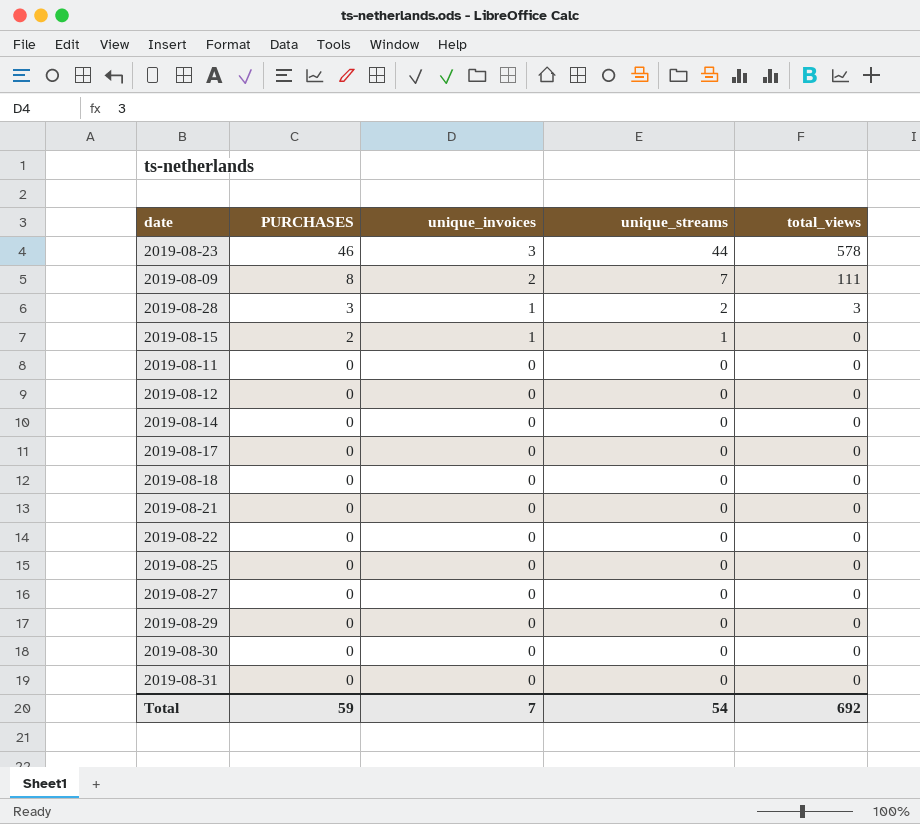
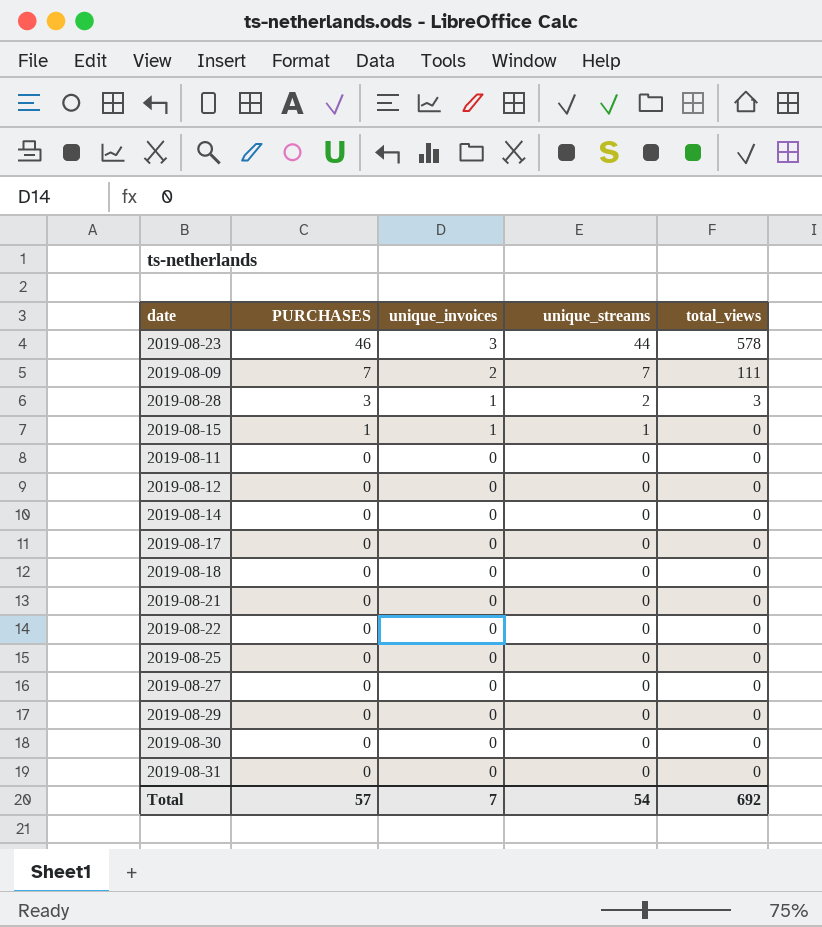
2019-08-09 | PURCHASES: 8 -> 7
2019-08-15 | PURCHASES: 2 -> 1
Total | PURCHASES: 59 -> 57

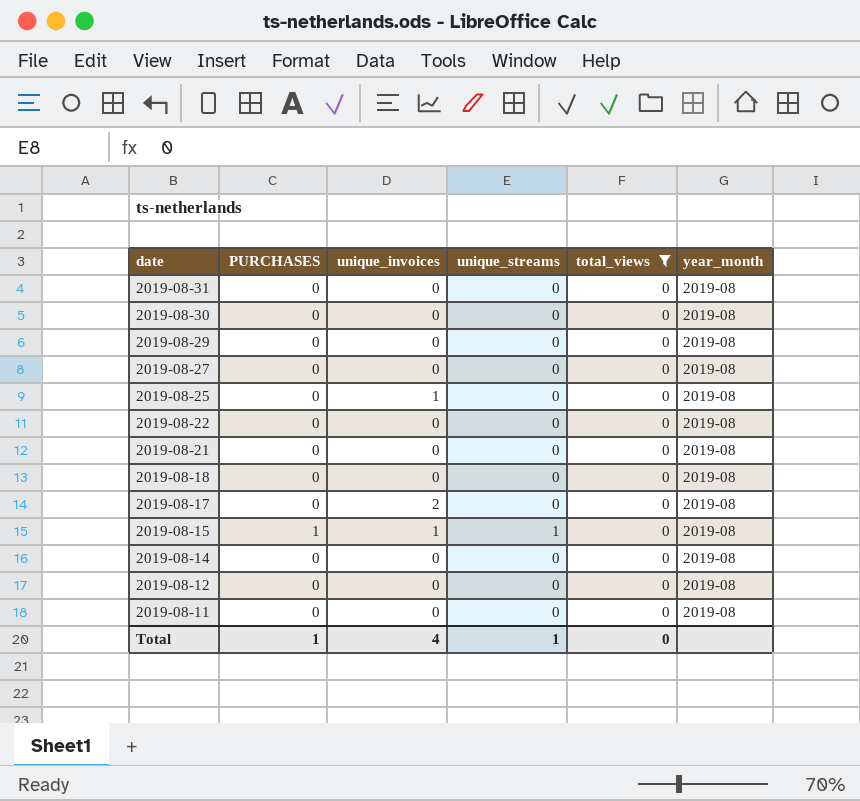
filter: none -> total_views = 0
row order: PURCHASES descending -> date descending
column year_month | position: none -> 6
2019-08-25 | unique_invoices: 0 -> 1
2019-08-17 | unique_invoices: 0 -> 2
Total | PURCHASES: 57 -> 1
Total | unique_invoices: 7 -> 4
Total | unique_streams: 54 -> 1
Total | total_views: 692 -> 0

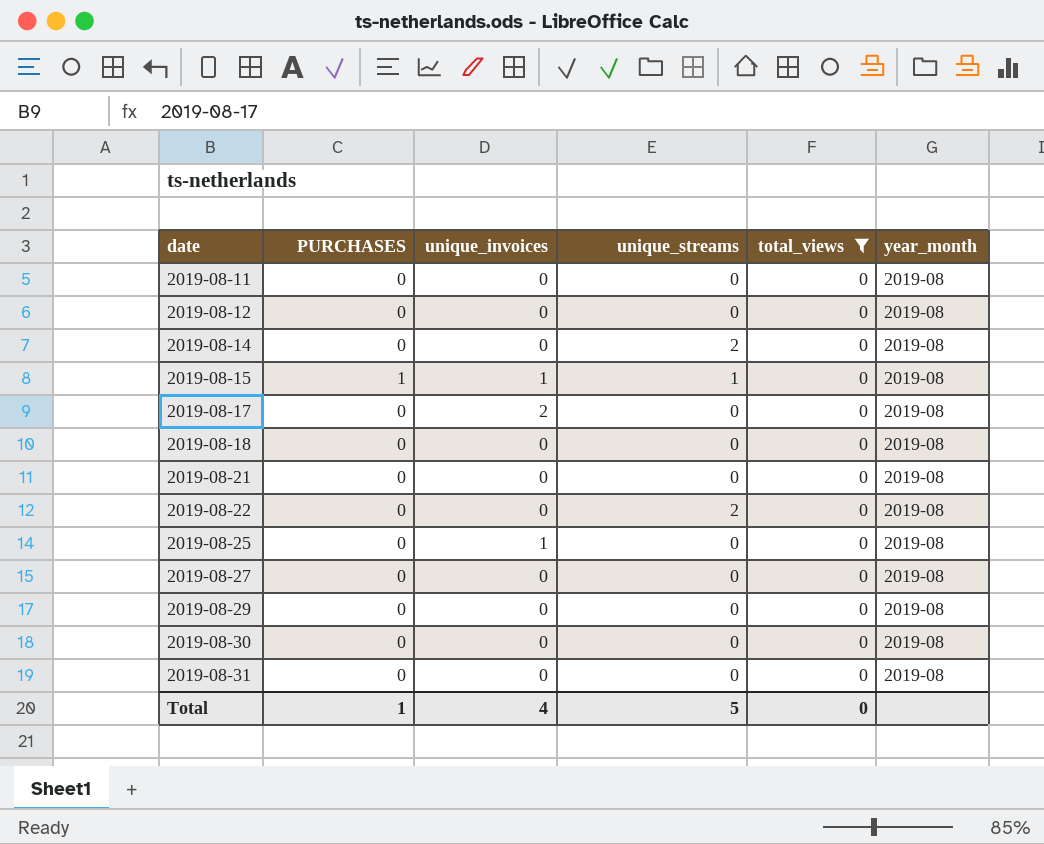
row order: date descending -> date ascending
2019-08-14 | unique_streams: 0 -> 2
2019-08-22 | unique_streams: 0 -> 2
Total | unique_streams: 1 -> 5

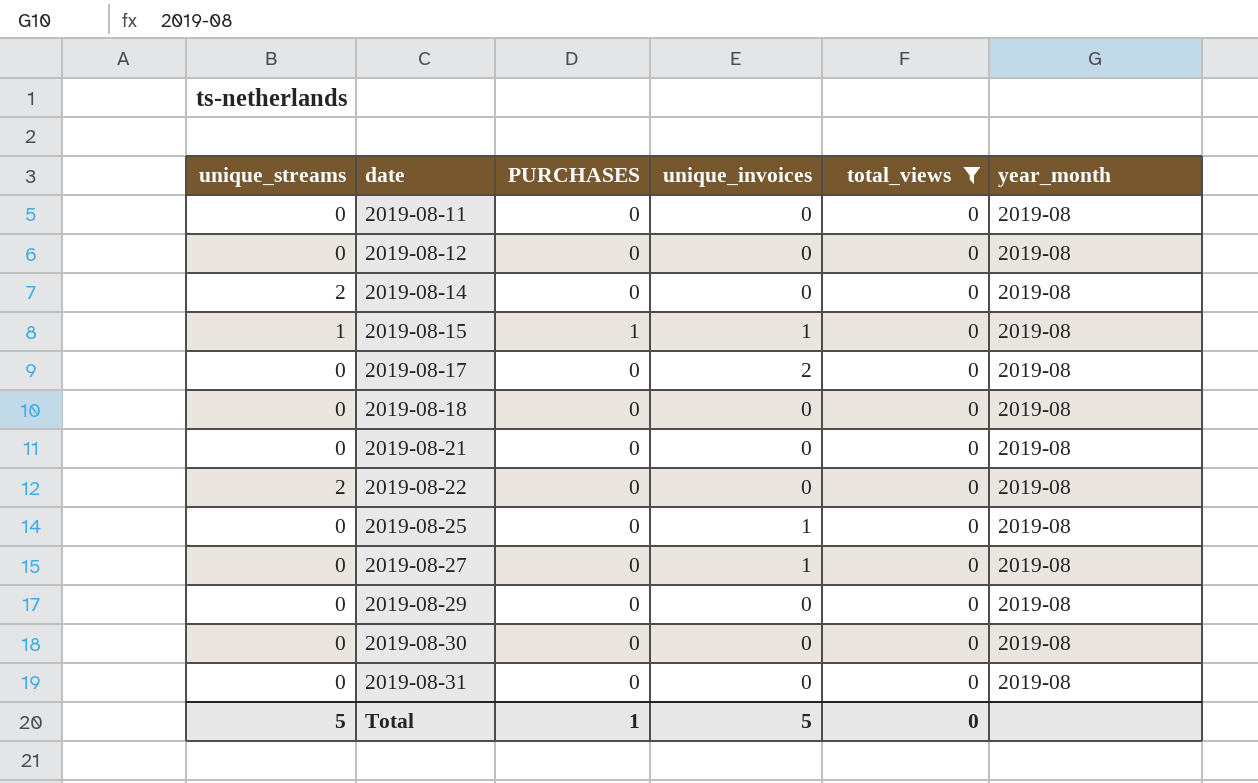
column unique_streams | position: 4 -> 1
2019-08-27 | unique_invoices: 0 -> 1
Total | unique_invoices: 4 -> 5

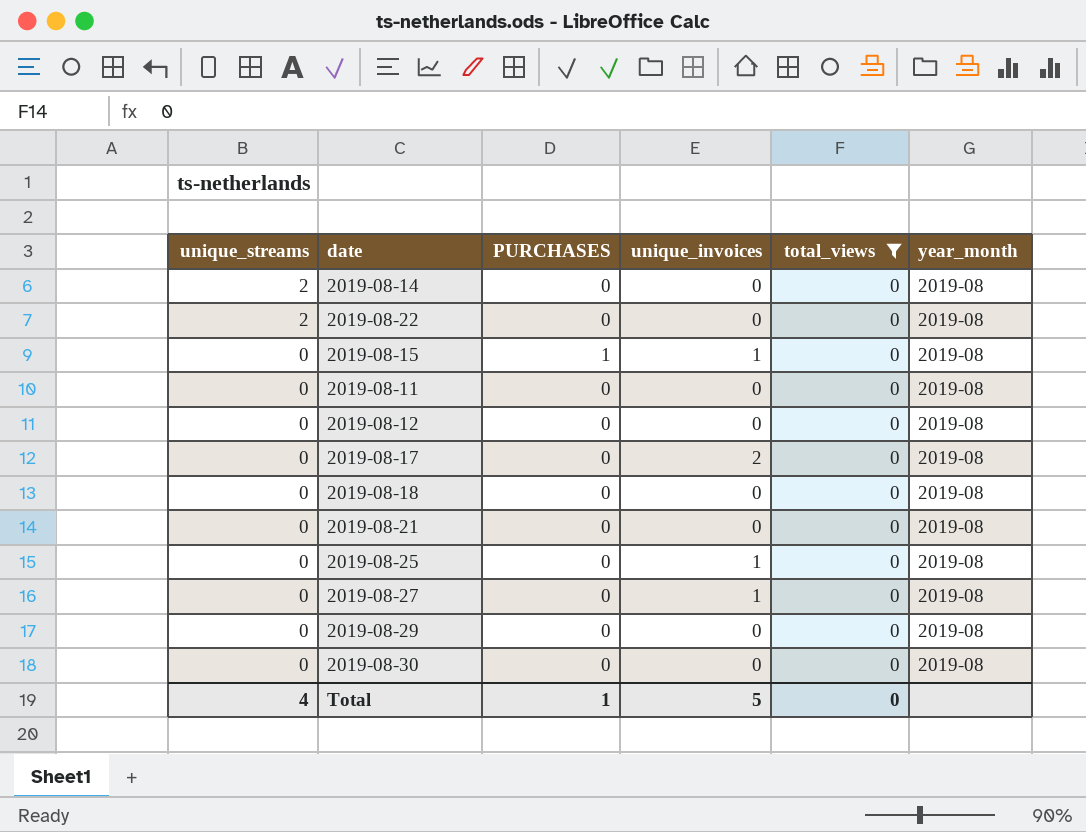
row order: date ascending -> unique_streams descending
row 2019-08-31: 0 | 0 | 0 | 0 | 2019-08 -> none
2019-08-15 | unique_streams: 1 -> 0
Total | unique_streams: 5 -> 4

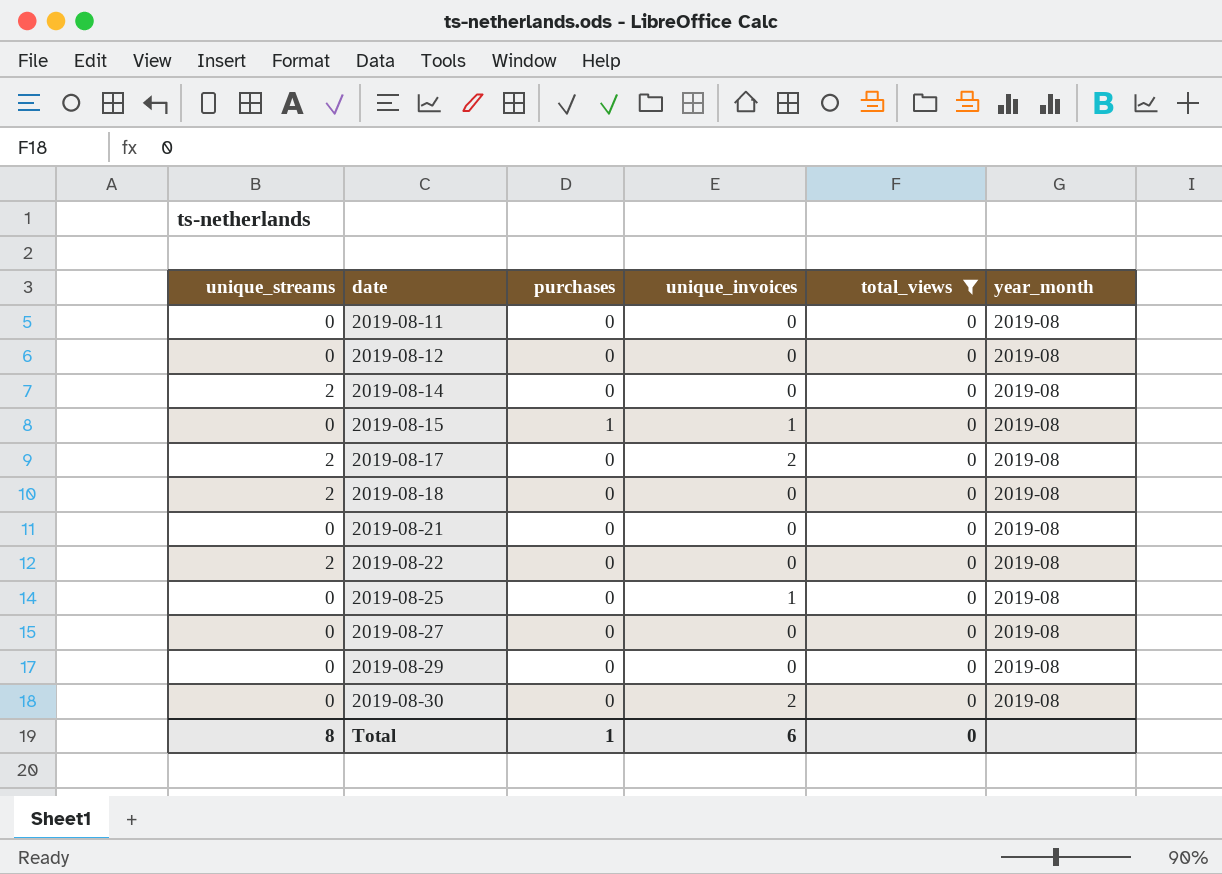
row order: unique_streams descending -> date ascending
column name: PURCHASES -> purchases
2019-08-17 | unique_streams: 0 -> 2
2019-08-18 | unique_streams: 0 -> 2
2019-08-27 | unique_invoices: 1 -> 0
2019-08-30 | unique_invoices: 0 -> 2
Total | unique_streams: 4 -> 8
Total | unique_invoices: 5 -> 6

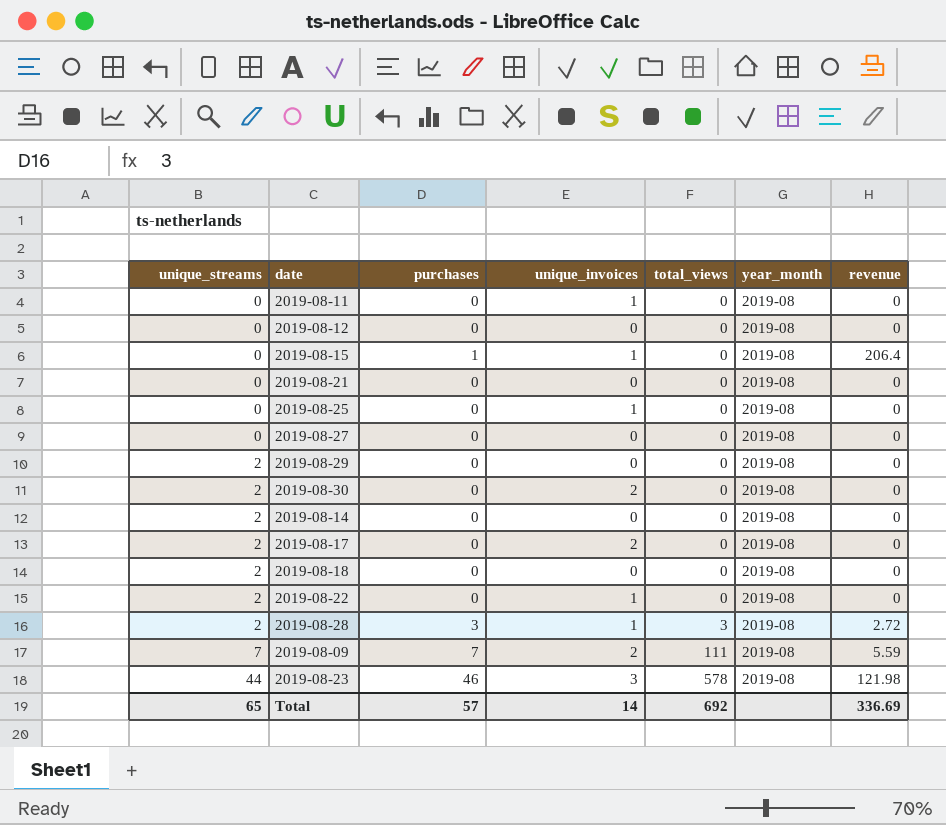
filter: total_views = 0 -> none
row order: date ascending -> unique_streams ascending
column revenue | position: none -> 7
2019-08-11 | unique_invoices: 0 -> 1
2019-08-29 | unique_streams: 0 -> 2
2019-08-30 | unique_streams: 0 -> 2
2019-08-22 | unique_invoices: 0 -> 1
Total | unique_streams: 8 -> 65
Total | purchases: 1 -> 57
Total | unique_invoices: 6 -> 14
Total | total_views: 0 -> 692

